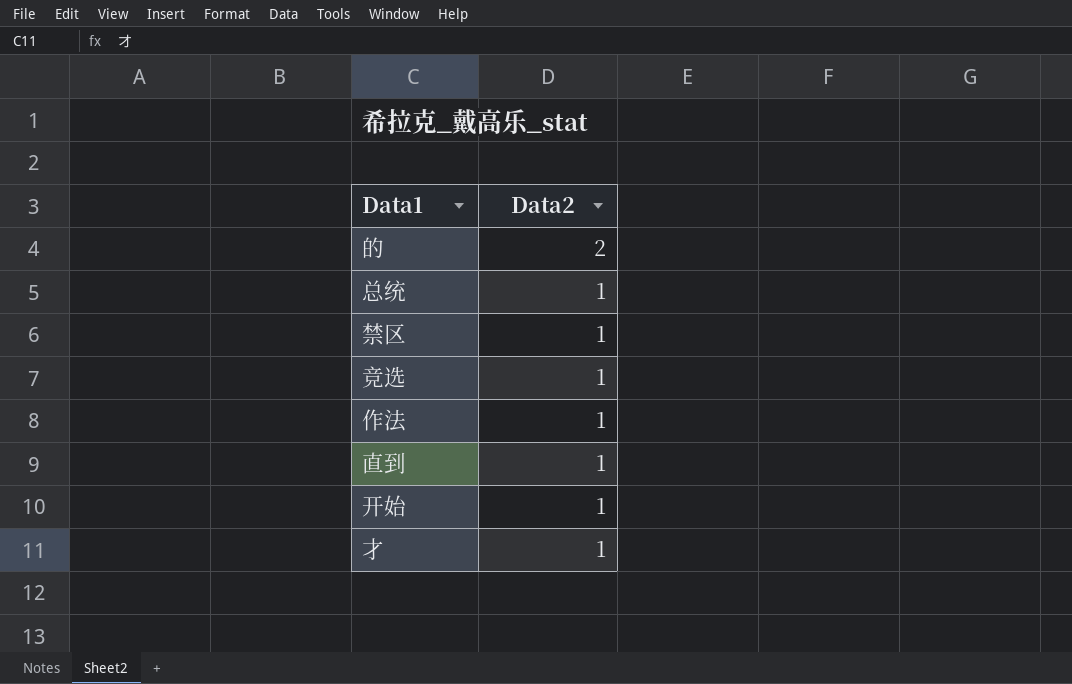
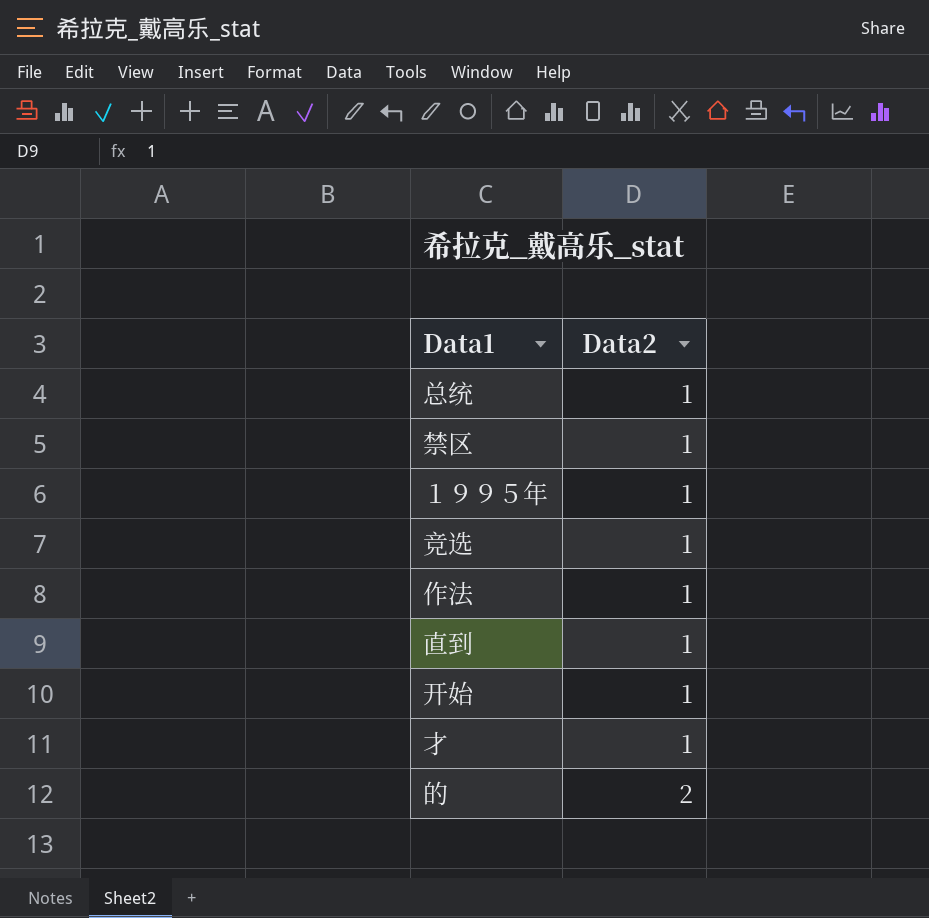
row order: Data2 descending -> Data2 ascending
row １９９５年: none -> 1

